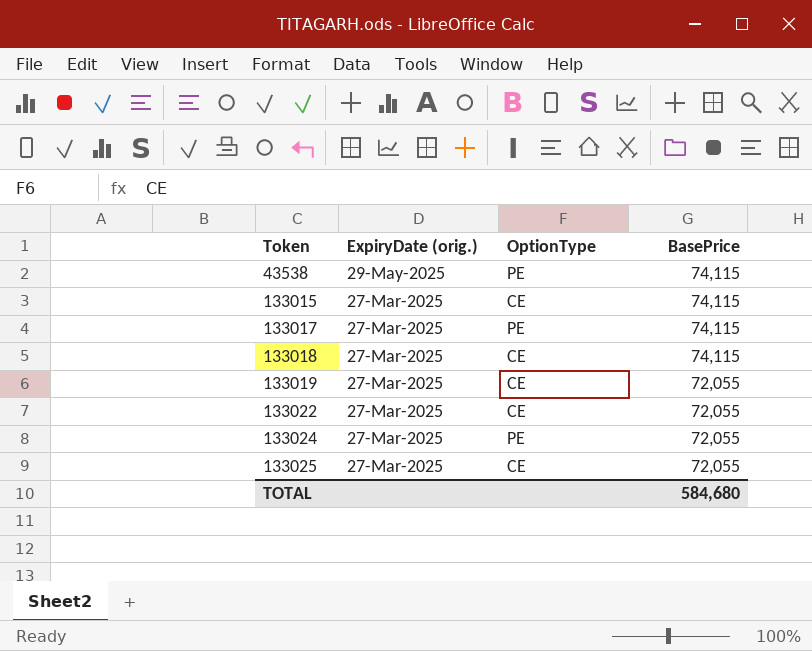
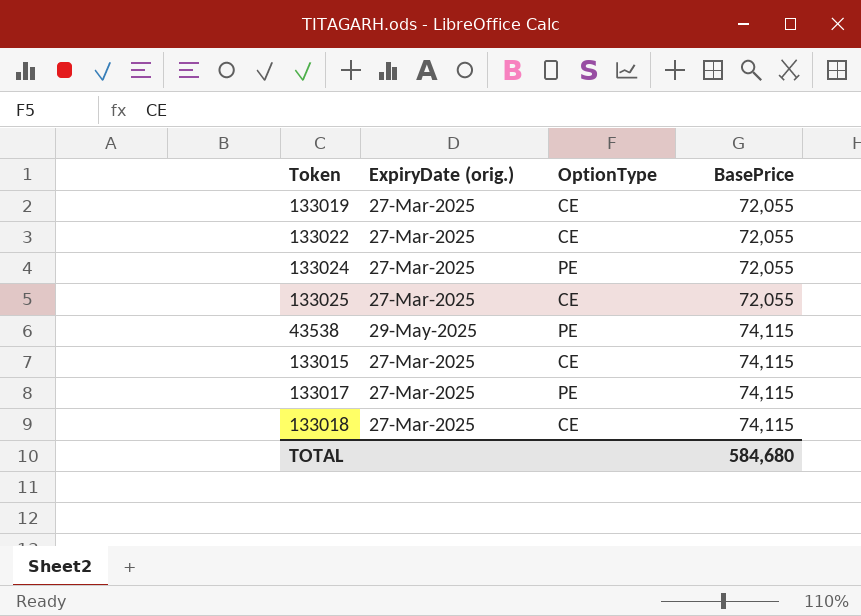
row order: Token ascending -> BasePrice ascending

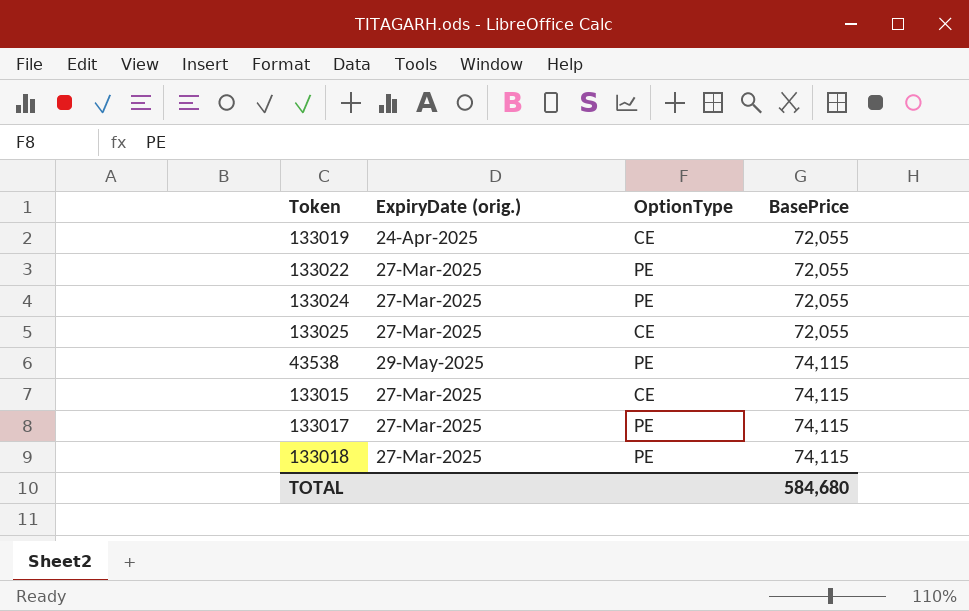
133019 | ExpiryDate (orig.): 27-Mar-2025 -> 24-Apr-2025
133022 | OptionType: CE -> PE
133018 | OptionType: CE -> PE

